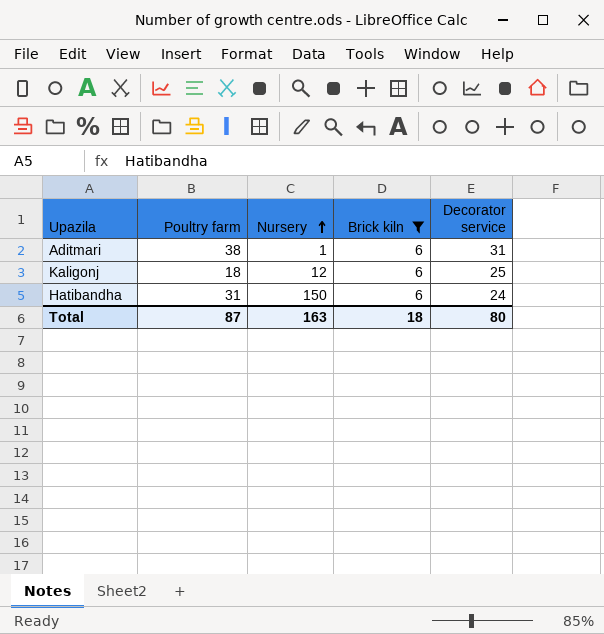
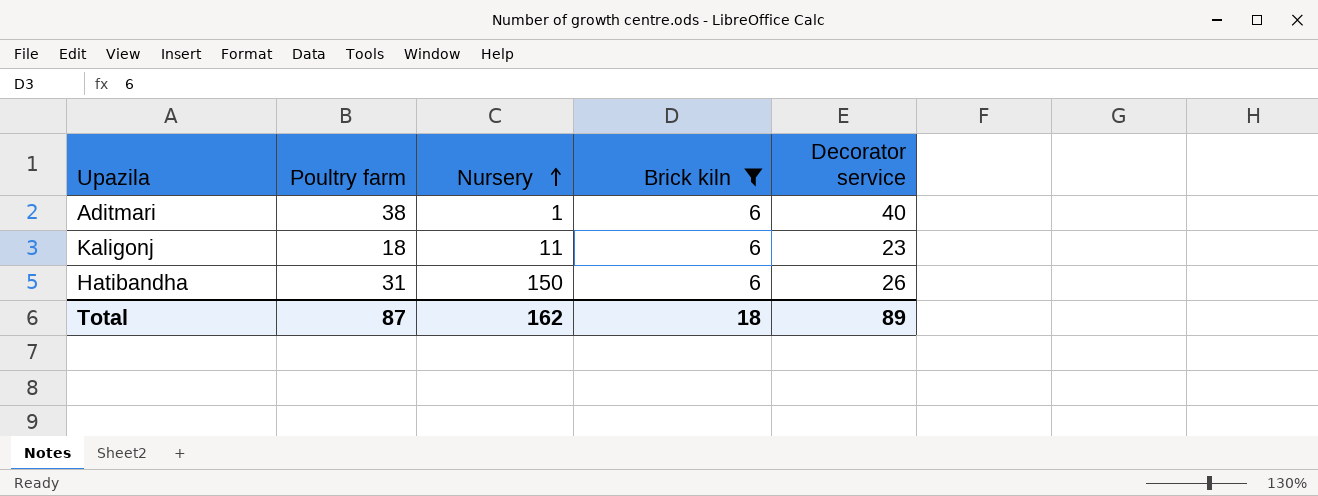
Aditmari | Decorator service: 31 -> 40
Kaligonj | Nursery: 12 -> 11
Kaligonj | Decorator service: 25 -> 23
Hatibandha | Decorator service: 24 -> 26
Total | Nursery: 163 -> 162
Total | Decorator service: 80 -> 89

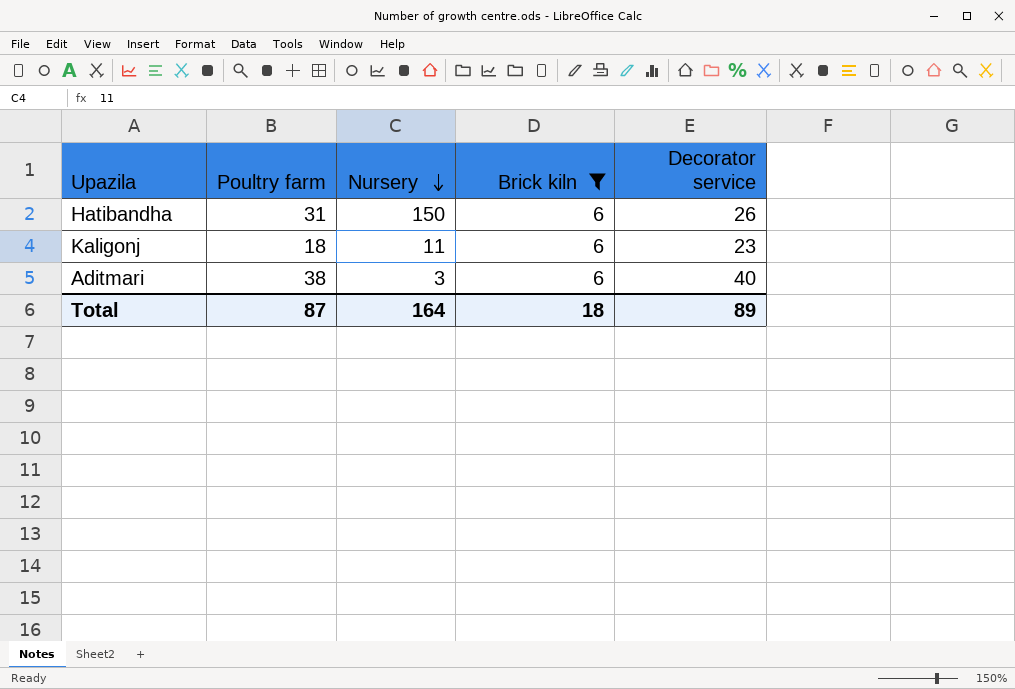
row order: Nursery ascending -> Nursery descending
Aditmari | Nursery: 1 -> 3
Total | Nursery: 162 -> 164

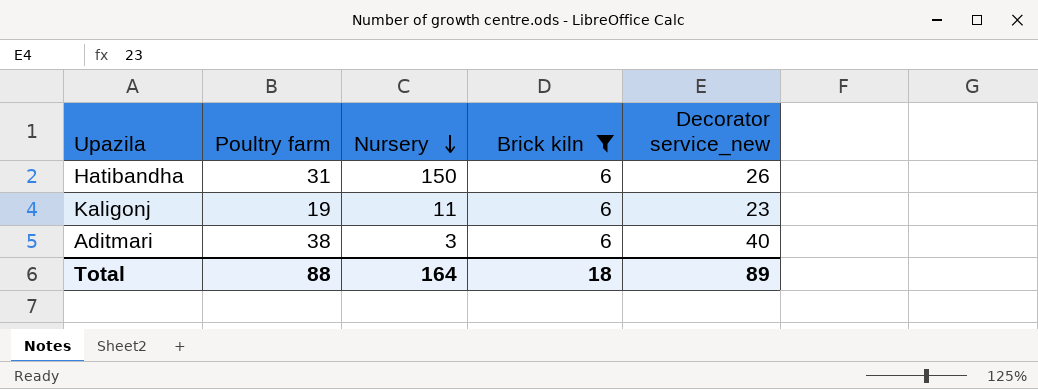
column name: Decorator service -> Decorator service_new
Kaligonj | Poultry farm: 18 -> 19
Total | Poultry farm: 87 -> 88

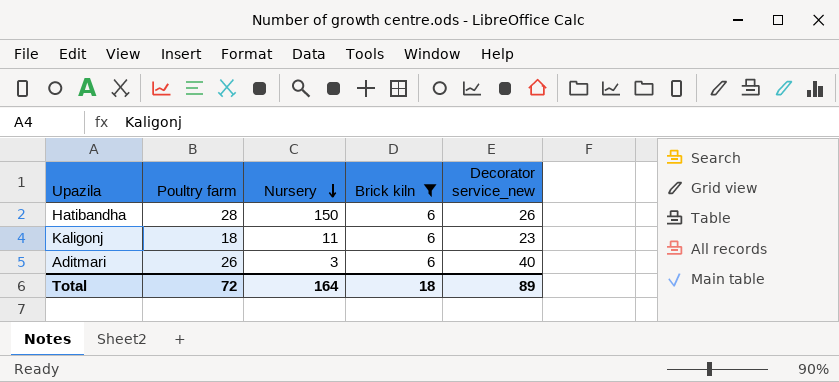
Hatibandha | Poultry farm: 31 -> 28
Kaligonj | Poultry farm: 19 -> 18
Aditmari | Poultry farm: 38 -> 26
Total | Poultry farm: 88 -> 72

